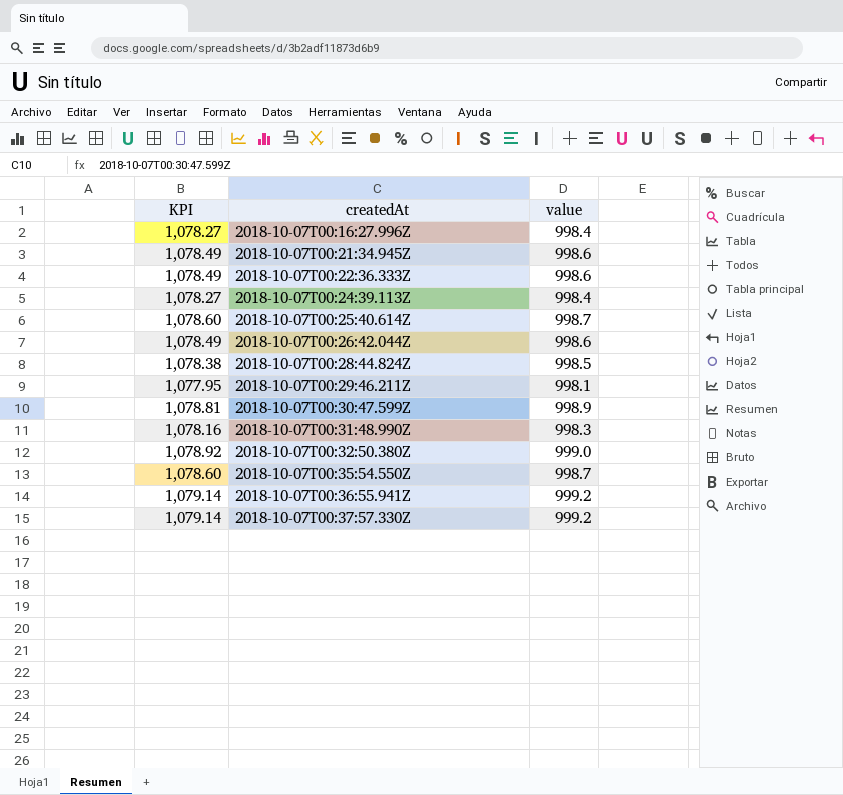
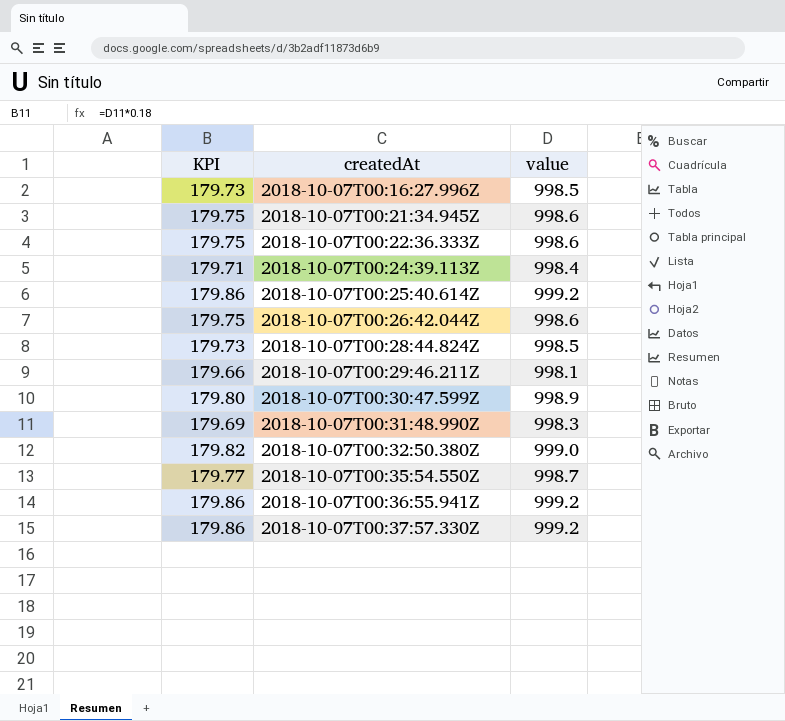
column KPI | formula: [value] * 1.08 -> [value] * 0.18
2018-10-07T00:16:27.996Z | value: 998.4 -> 998.5
2018-10-07T00:25:40.614Z | value: 998.7 -> 999.2

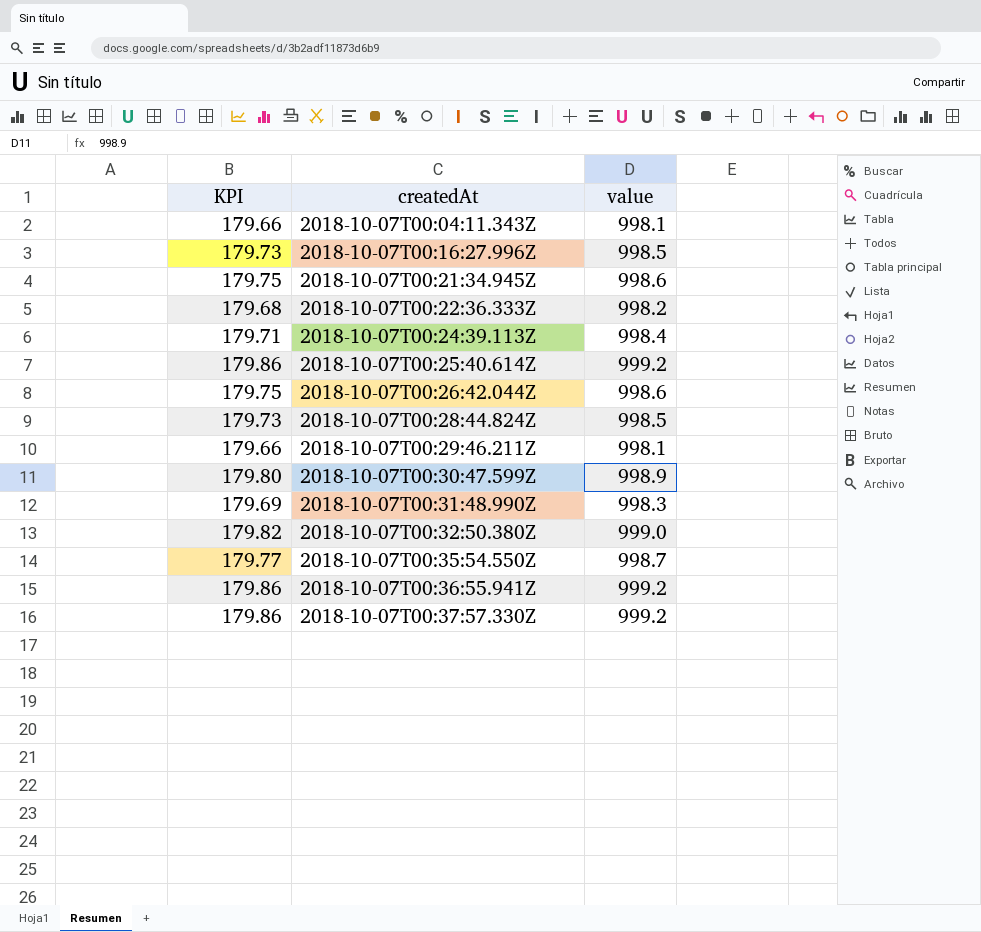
row 2018-10-07T00:04:11.343Z: none -> 179.66 | 998.1
2018-10-07T00:22:36.333Z | KPI: 179.75 -> 179.68
2018-10-07T00:22:36.333Z | value: 998.6 -> 998.2

